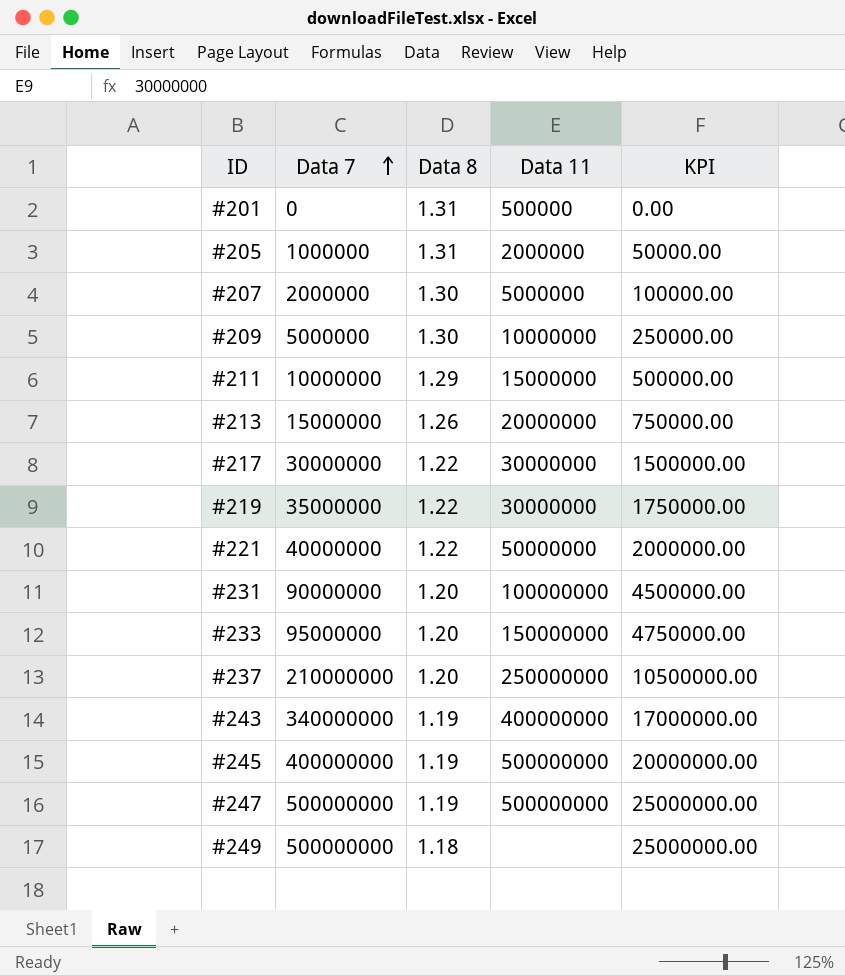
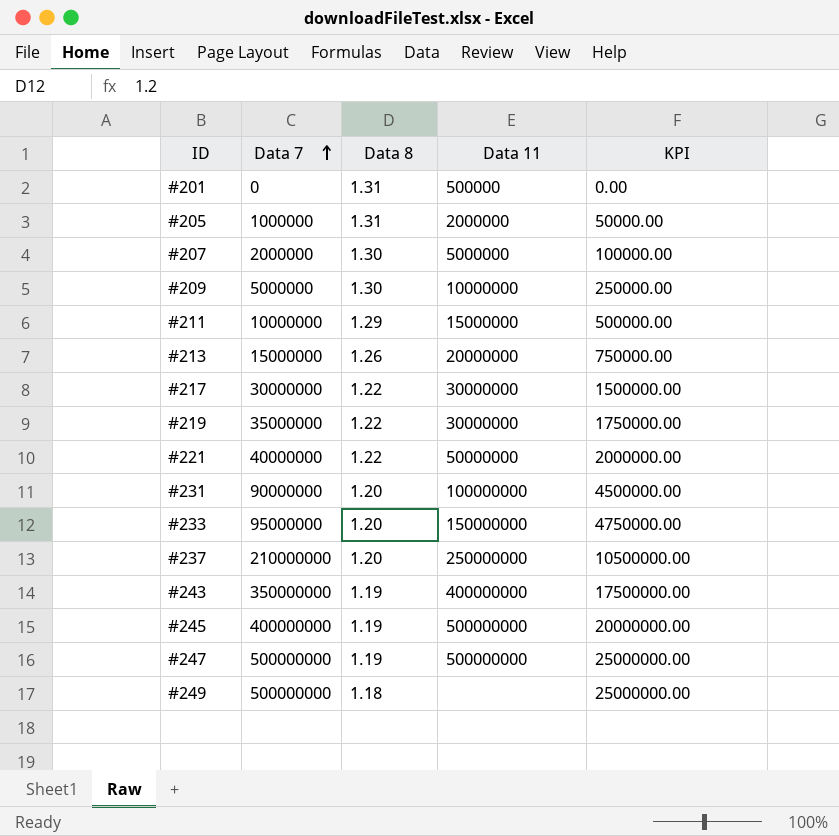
#243 | Data 7: 340000000 -> 350000000
#243 | KPI: 17000000.00 -> 17500000.00

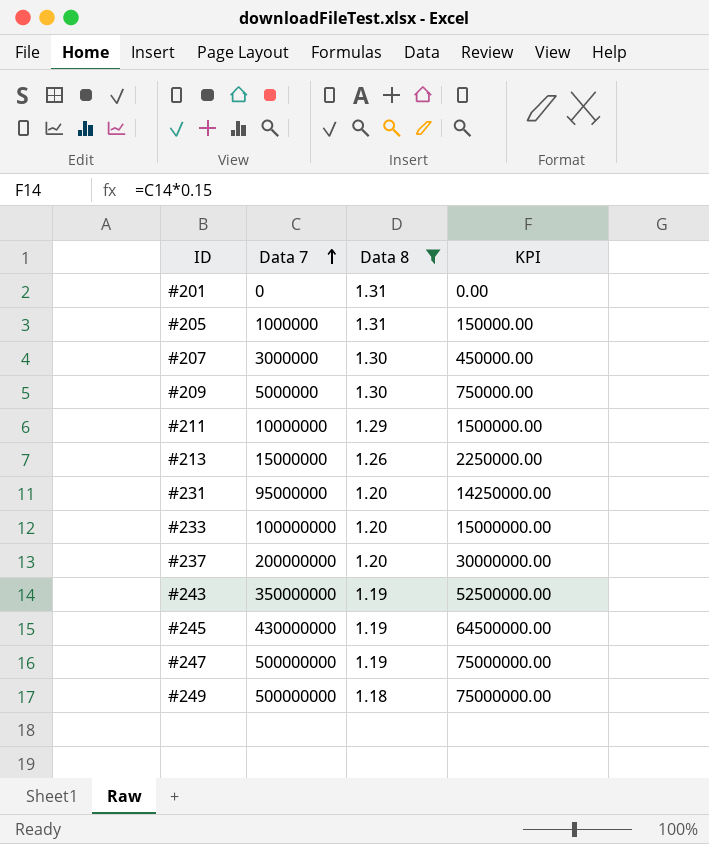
filter: none -> Data 8 != 1.22
column Data 11 | position: 4 -> none
column KPI | formula: [Data 7] * 0.05 -> [Data 7] * 0.15
#207 | Data 7: 2000000 -> 3000000
#231 | Data 7: 90000000 -> 95000000
#233 | Data 7: 95000000 -> 100000000
#237 | Data 7: 210000000 -> 200000000
#245 | Data 7: 400000000 -> 430000000

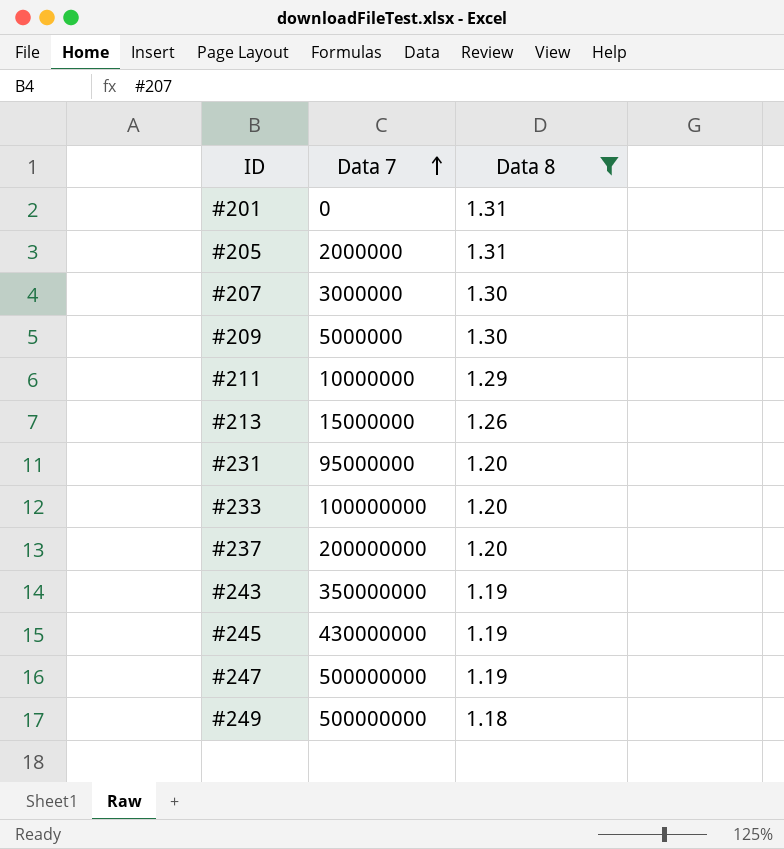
column KPI | formula: [Data 7] * 0.15 -> none
#205 | Data 7: 1000000 -> 2000000

